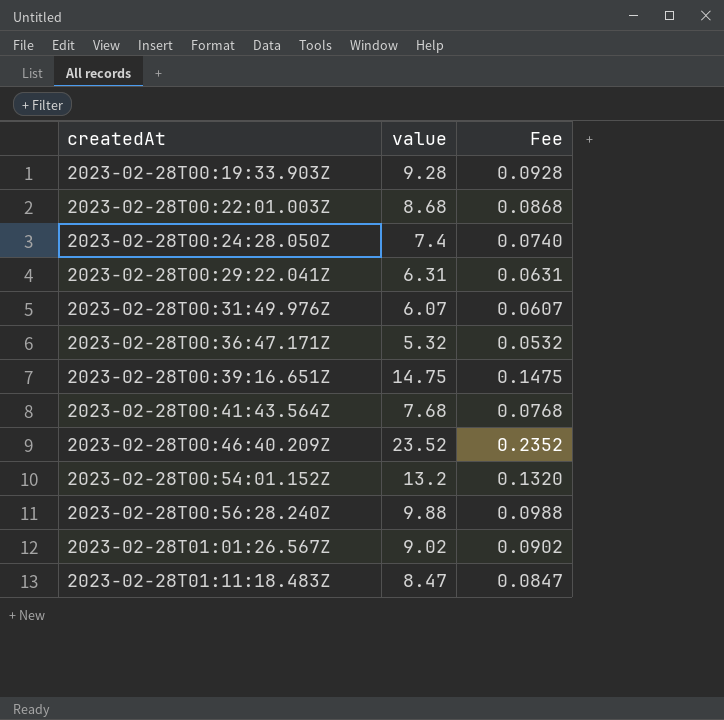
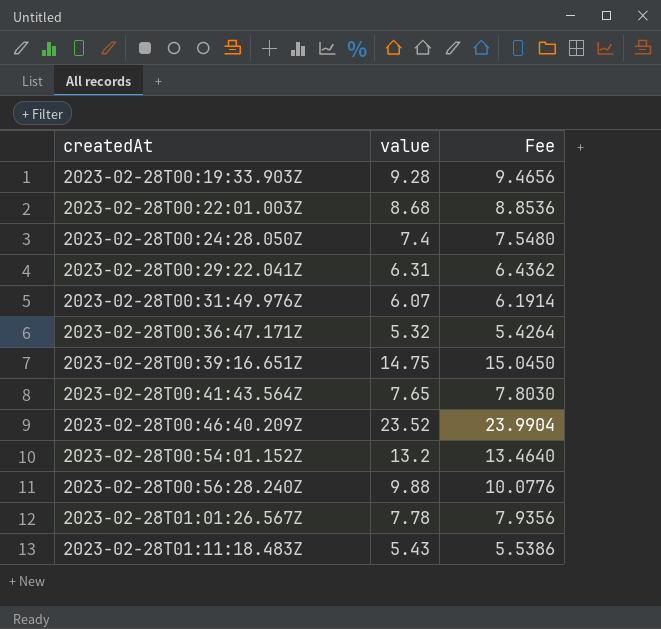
column Fee | formula: [value] * 0.01 -> [value] * 1.02
2023-02-28T00:41:43.564Z | value: 7.68 -> 7.65
2023-02-28T01:01:26.567Z | value: 9.02 -> 7.78
2023-02-28T01:11:18.483Z | value: 8.47 -> 5.43

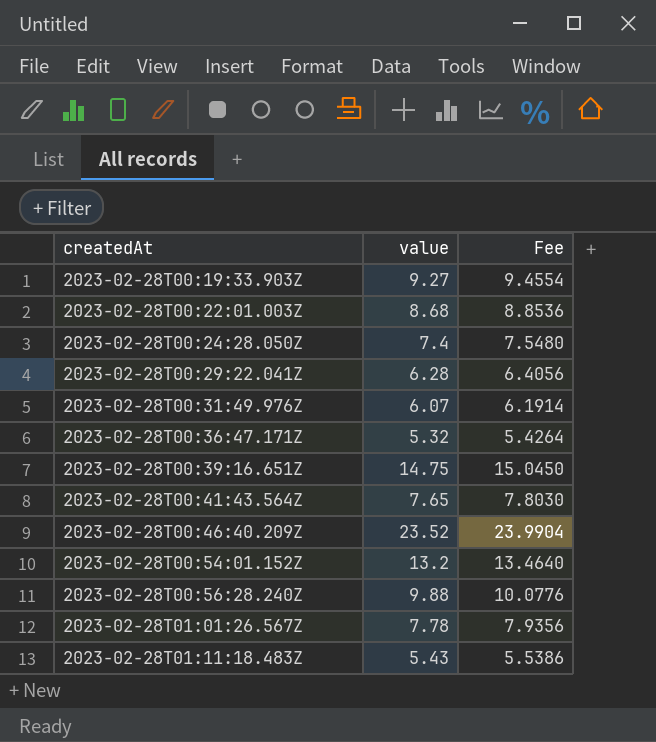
2023-02-28T00:19:33.903Z | value: 9.28 -> 9.27
2023-02-28T00:19:33.903Z | Fee: 9.4656 -> 9.4554
2023-02-28T00:29:22.041Z | value: 6.31 -> 6.28
2023-02-28T00:29:22.041Z | Fee: 6.4362 -> 6.4056

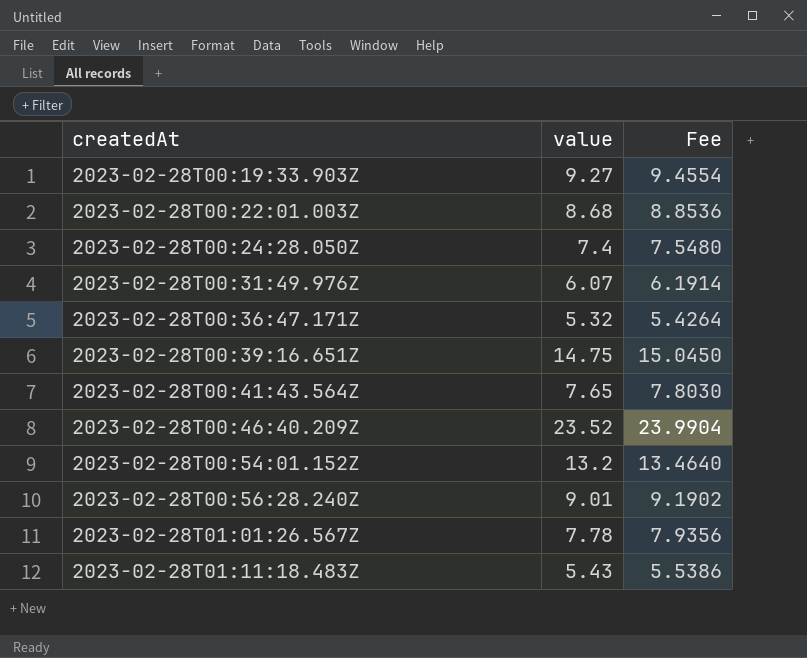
row 2023-02-28T00:29:22.041Z: 6.28 | 6.4056 -> none
2023-02-28T00:56:28.240Z | value: 9.88 -> 9.01
2023-02-28T00:56:28.240Z | Fee: 10.0776 -> 9.1902

